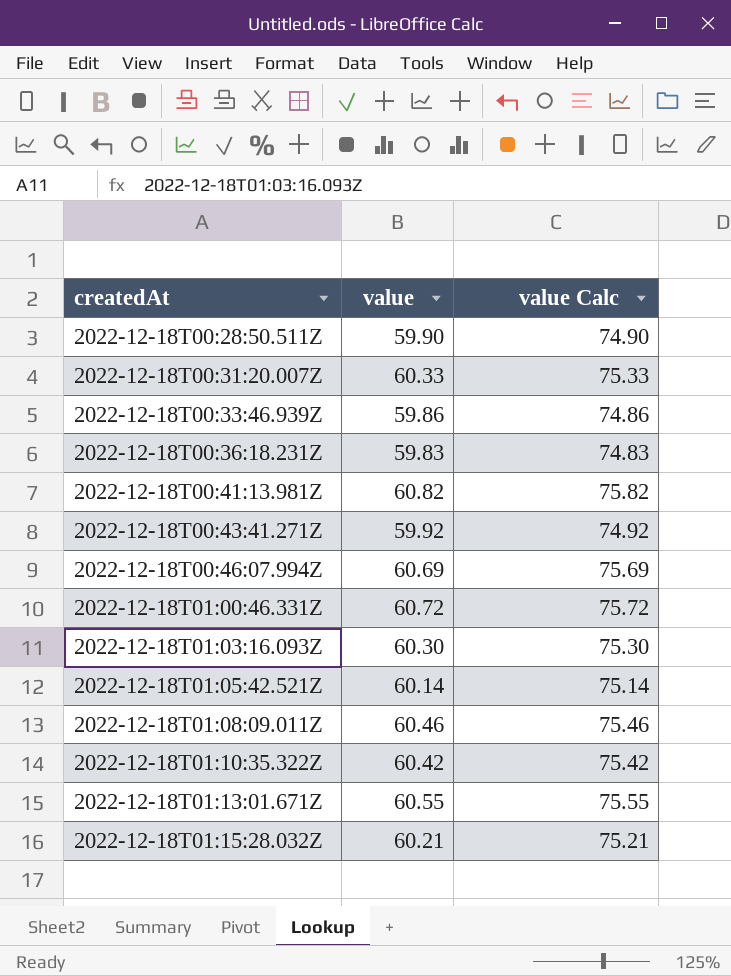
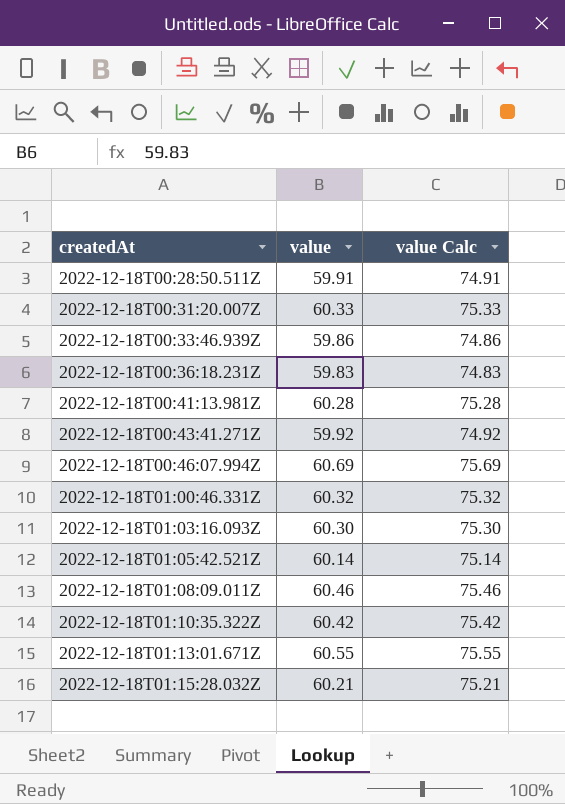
2022-12-18T00:28:50.511Z | value: 59.90 -> 59.91
2022-12-18T00:28:50.511Z | value Calc: 74.90 -> 74.91
2022-12-18T00:41:13.981Z | value: 60.82 -> 60.28
2022-12-18T00:41:13.981Z | value Calc: 75.82 -> 75.28
2022-12-18T01:00:46.331Z | value: 60.72 -> 60.32
2022-12-18T01:00:46.331Z | value Calc: 75.72 -> 75.32

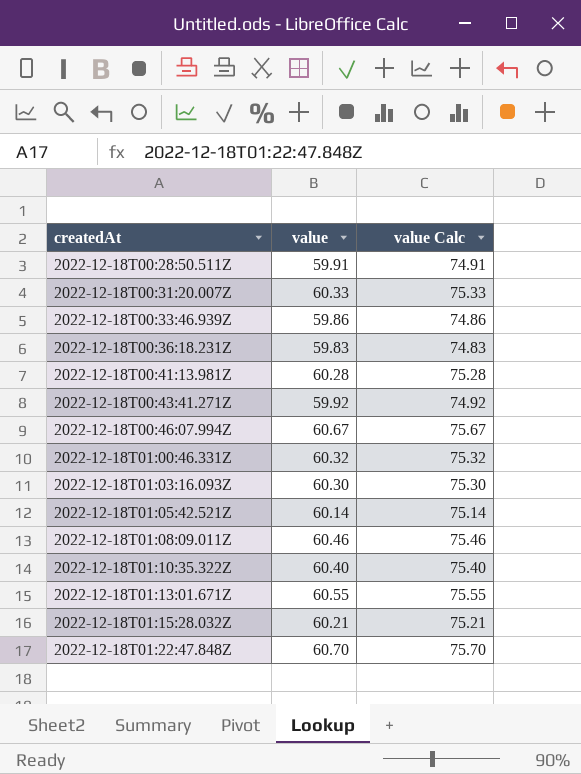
2022-12-18T00:46:07.994Z | value: 60.69 -> 60.67
2022-12-18T00:46:07.994Z | value Calc: 75.69 -> 75.67
2022-12-18T01:10:35.322Z | value: 60.42 -> 60.40
2022-12-18T01:10:35.322Z | value Calc: 75.42 -> 75.40
row 2022-12-18T01:22:47.848Z: none -> 60.70 | 75.70

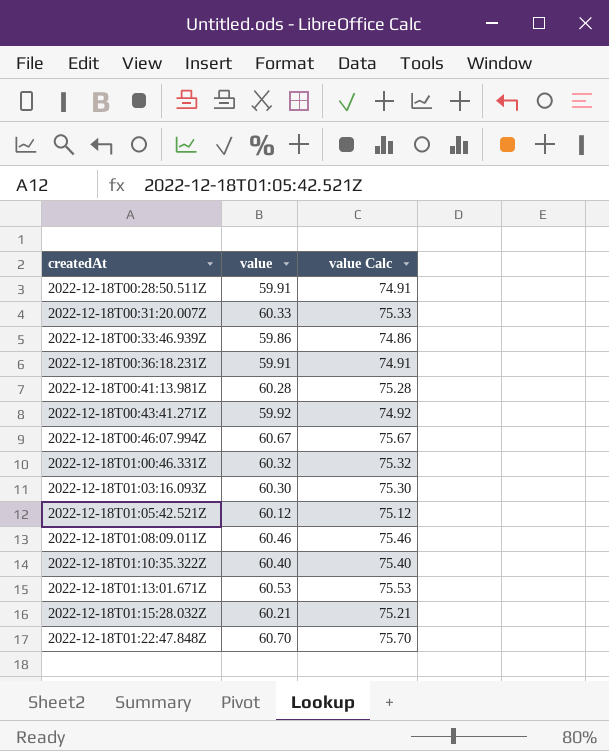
2022-12-18T00:36:18.231Z | value: 59.83 -> 59.91
2022-12-18T00:36:18.231Z | value Calc: 74.83 -> 74.91
2022-12-18T01:05:42.521Z | value: 60.14 -> 60.12
2022-12-18T01:05:42.521Z | value Calc: 75.14 -> 75.12
2022-12-18T01:13:01.671Z | value: 60.55 -> 60.53
2022-12-18T01:13:01.671Z | value Calc: 75.55 -> 75.53

